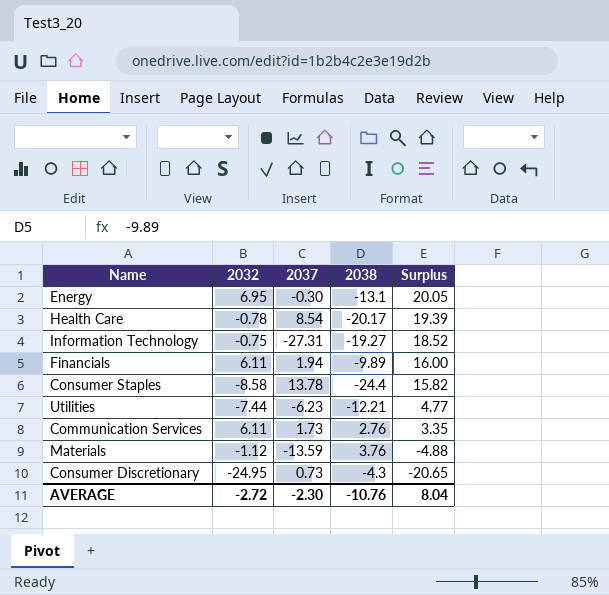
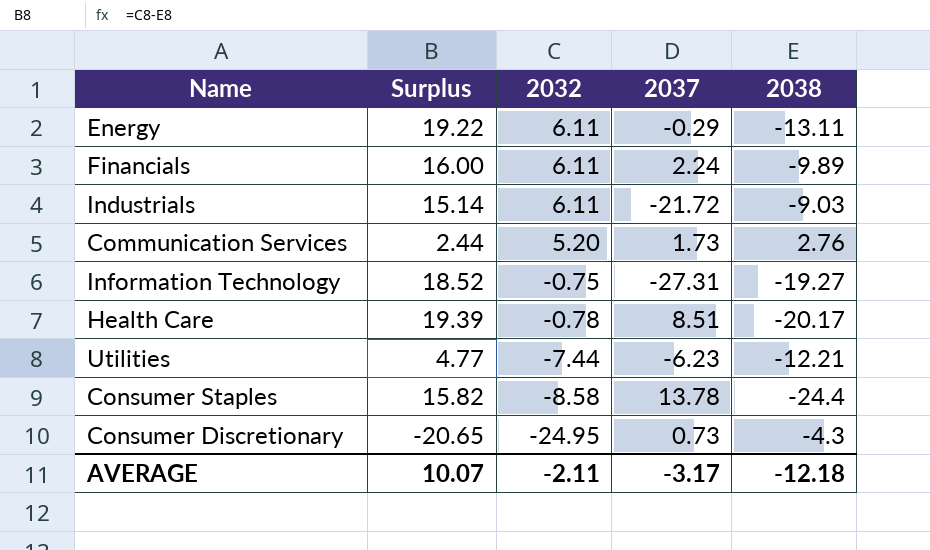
row order: Surplus descending -> 2032 descending
column Surplus | position: 5 -> 2
row Materials: -1.12 | -13.59 | 3.76 | -4.88 -> none
Energy | Surplus: 20.05 -> 19.22
Energy | 2032: 6.95 -> 6.11
Energy | 2037: -0.30 -> -0.29
Energy | 2038: -13.1 -> -13.11
Financials | 2037: 1.94 -> 2.24
row Industrials: none -> 15.14 | 6.11 | -21.72 | -9.03
Communication Services | Surplus: 3.35 -> 2.44
Communication Services | 2032: 6.11 -> 5.20
Health Care | 2037: 8.54 -> 8.51
AVERAGE | Surplus: 8.04 -> 10.07
AVERAGE | 2032: -2.72 -> -2.11
AVERAGE | 2037: -2.30 -> -3.17
AVERAGE | 2038: -10.76 -> -12.18

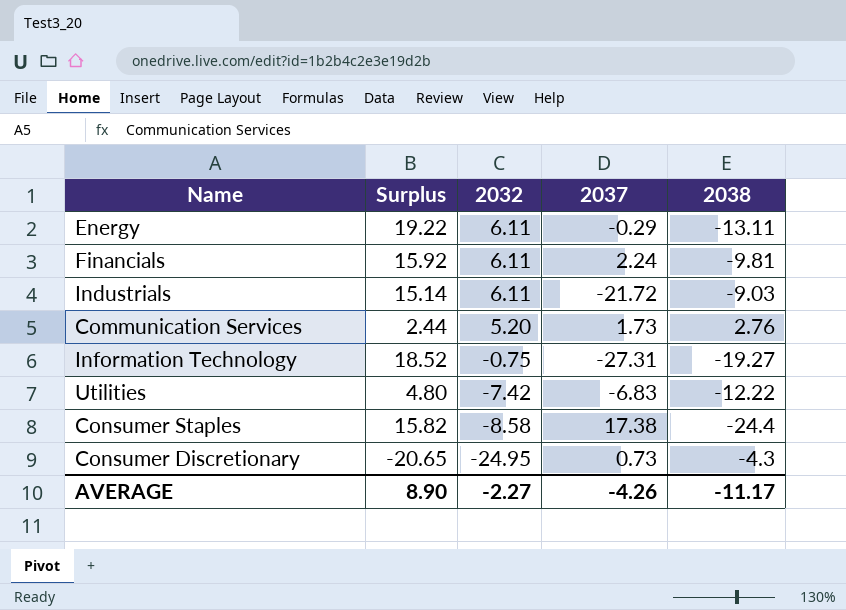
row Health Care: 19.39 | -0.78 | 8.51 | -20.17 -> none
Financials | Surplus: 16.00 -> 15.92
Financials | 2038: -9.89 -> -9.81
Utilities | Surplus: 4.77 -> 4.80
Utilities | 2032: -7.44 -> -7.42
Utilities | 2037: -6.23 -> -6.83
Utilities | 2038: -12.21 -> -12.22
Consumer Staples | 2037: 13.78 -> 17.38
AVERAGE | Surplus: 10.07 -> 8.90
AVERAGE | 2032: -2.11 -> -2.27
AVERAGE | 2037: -3.17 -> -4.26
AVERAGE | 2038: -12.18 -> -11.17

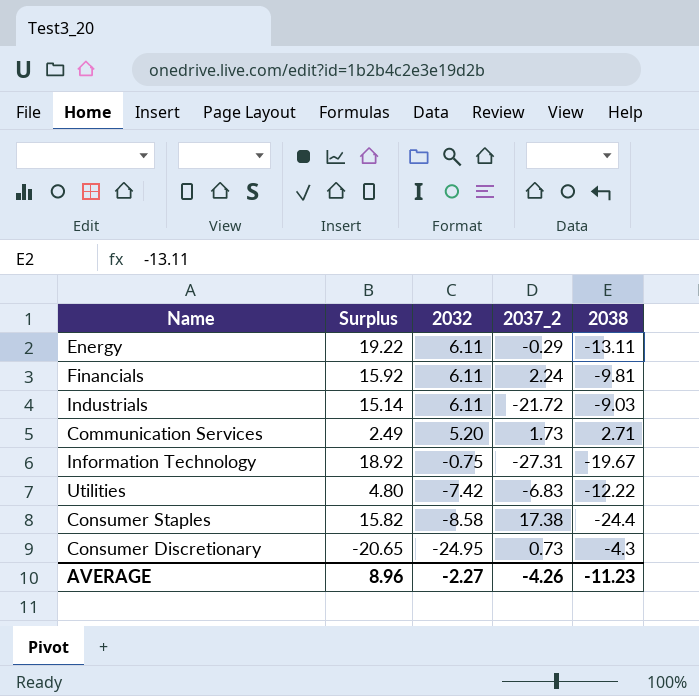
column name: 2037 -> 2037_2
Communication Services | Surplus: 2.44 -> 2.49
Communication Services | 2038: 2.76 -> 2.71
Information Technology | Surplus: 18.52 -> 18.92
Information Technology | 2038: -19.27 -> -19.67
AVERAGE | Surplus: 8.90 -> 8.96
AVERAGE | 2038: -11.17 -> -11.23

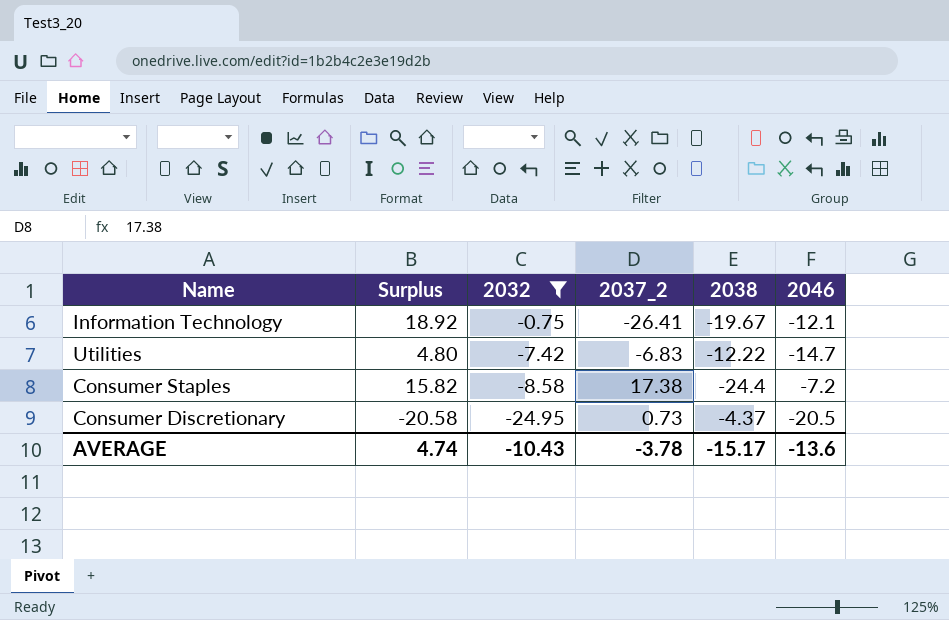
filter: none -> 2032 <= -0.75
column 2046 | position: none -> 6
Information Technology | 2037_2: -27.31 -> -26.41
Consumer Discretionary | Surplus: -20.65 -> -20.58
Consumer Discretionary | 2038: -4.3 -> -4.37
AVERAGE | Surplus: 8.96 -> 4.74
AVERAGE | 2032: -2.27 -> -10.43
AVERAGE | 2037_2: -4.26 -> -3.78
AVERAGE | 2038: -11.23 -> -15.17

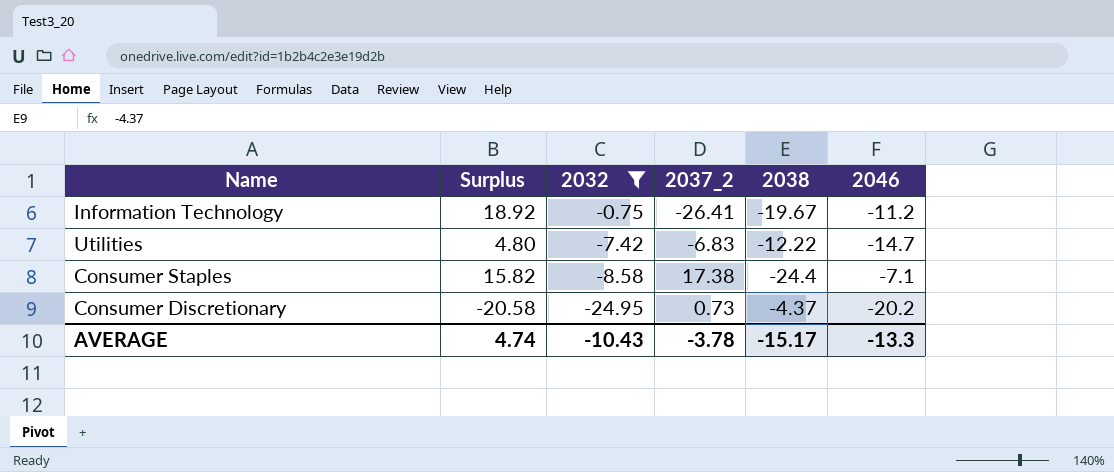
Information Technology | 2046: -12.1 -> -11.2
Consumer Staples | 2046: -7.2 -> -7.1
Consumer Discretionary | 2046: -20.5 -> -20.2
AVERAGE | 2046: -13.6 -> -13.3

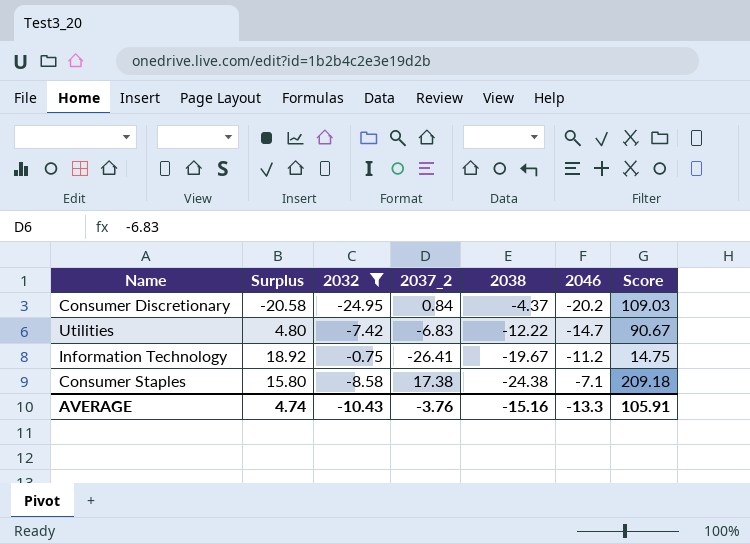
row order: 2032 descending -> 2038 descending
column Score | formula: none -> [2032] * [2038]
Consumer Discretionary | 2037_2: 0.73 -> 0.84
Consumer Staples | Surplus: 15.82 -> 15.80
Consumer Staples | 2038: -24.4 -> -24.38
AVERAGE | 2037_2: -3.78 -> -3.76
AVERAGE | 2038: -15.17 -> -15.16

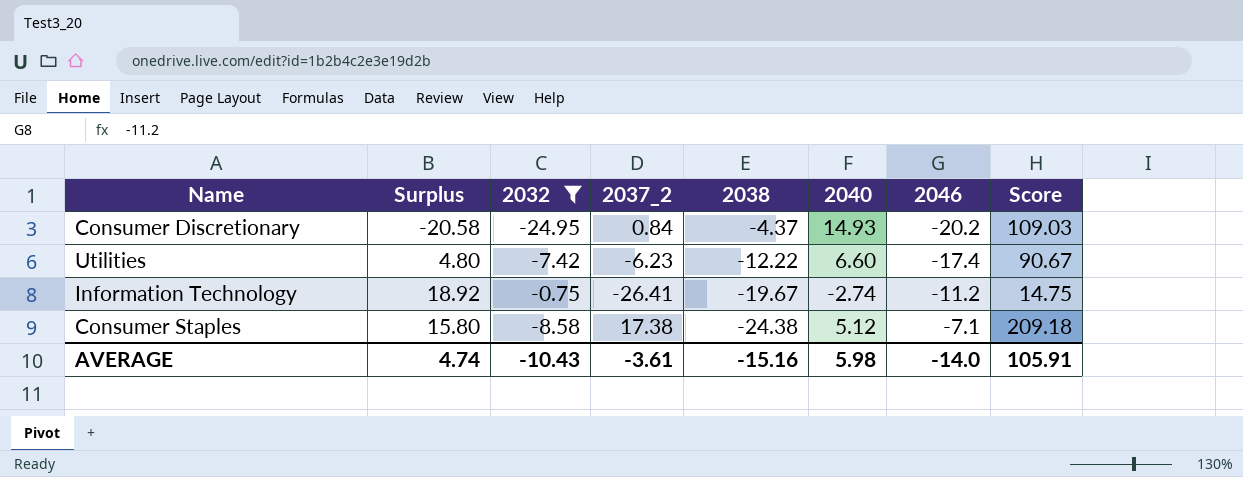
column 2040 | position: none -> 6
Utilities | 2037_2: -6.83 -> -6.23
Utilities | 2046: -14.7 -> -17.4
AVERAGE | 2037_2: -3.76 -> -3.61
AVERAGE | 2046: -13.3 -> -14.0

